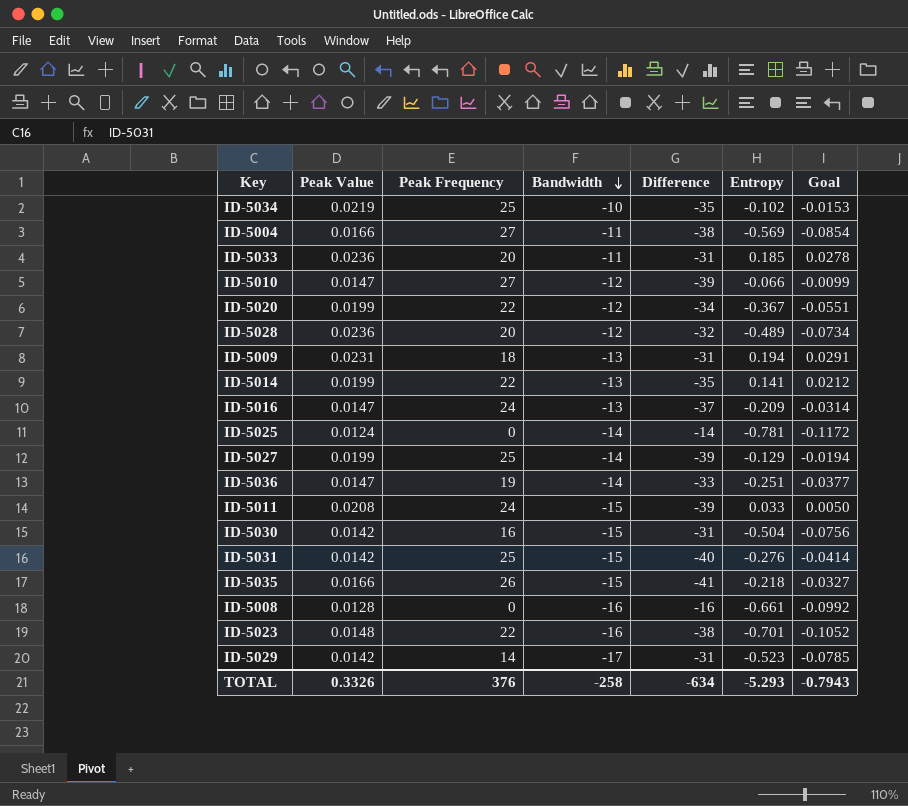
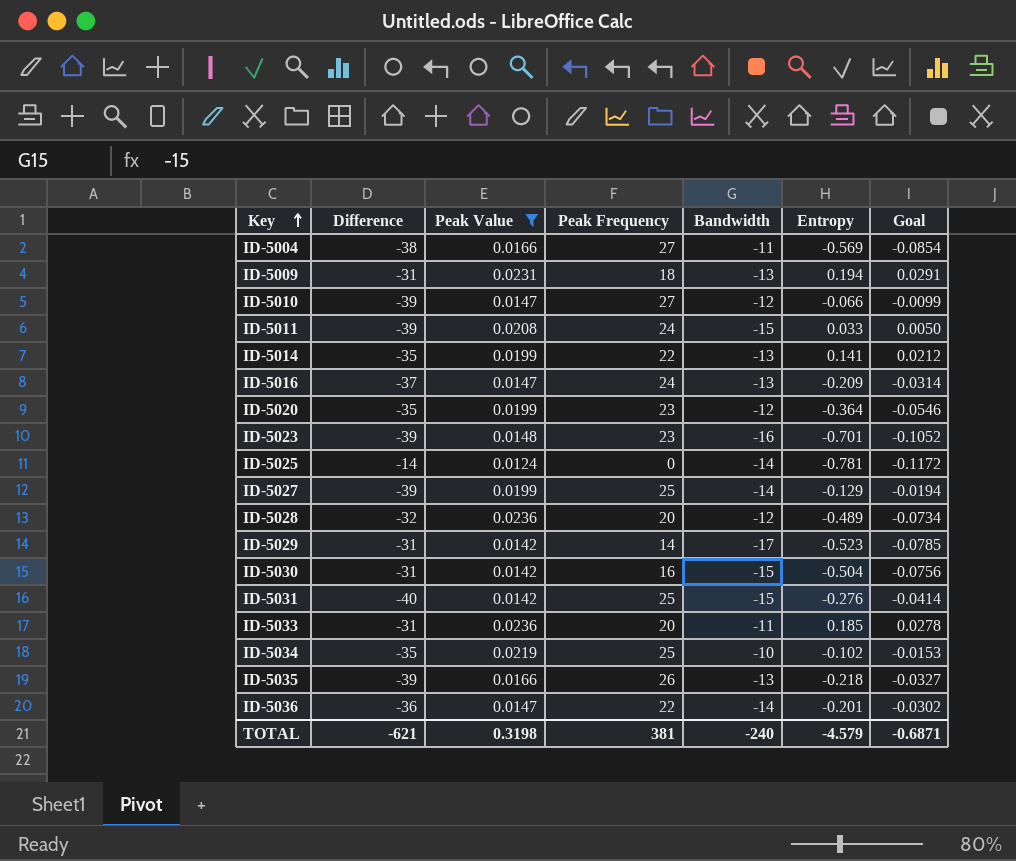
filter: none -> Peak Value != 0.0128
row order: Bandwidth descending -> Key ascending
column Difference | position: 5 -> 2
ID-5020 | Difference: -34 -> -35
ID-5020 | Peak Frequency: 22 -> 23
ID-5020 | Entropy: -0.367 -> -0.364
ID-5020 | Goal: -0.0551 -> -0.0546
ID-5023 | Difference: -38 -> -39
ID-5023 | Peak Frequency: 22 -> 23
ID-5035 | Difference: -41 -> -39
ID-5035 | Bandwidth: -15 -> -13
ID-5036 | Difference: -33 -> -36
ID-5036 | Peak Frequency: 19 -> 22
ID-5036 | Entropy: -0.251 -> -0.201
ID-5036 | Goal: -0.0377 -> -0.0302
TOTAL | Difference: -634 -> -621
TOTAL | Peak Value: 0.3326 -> 0.3198
TOTAL | Peak Frequency: 376 -> 381
TOTAL | Bandwidth: -258 -> -240
TOTAL | Entropy: -5.293 -> -4.579
TOTAL | Goal: -0.7943 -> -0.6871

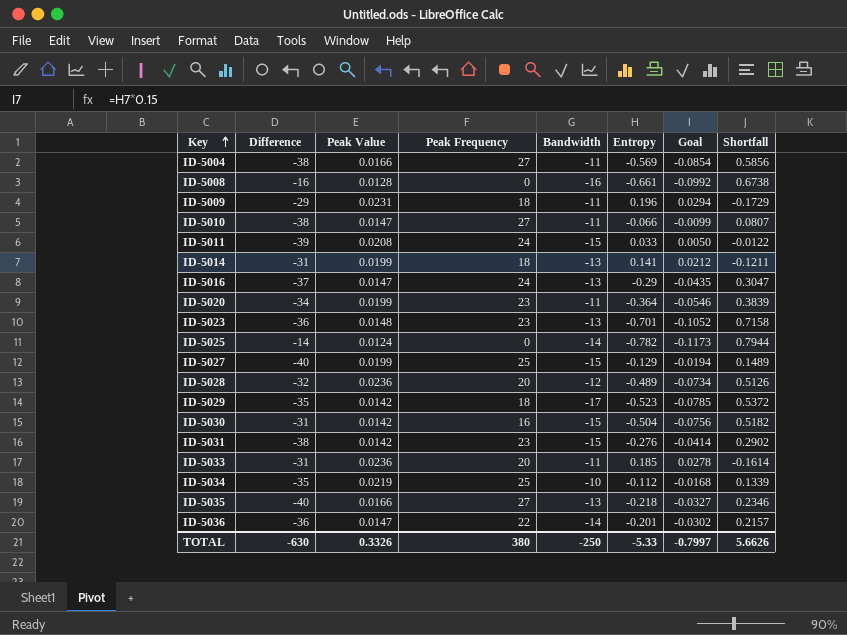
filter: Peak Value != 0.0128 -> none
column Shortfall | formula: none -> [Peak Value] - [Entropy]
ID-5009 | Difference: -31 -> -29
ID-5009 | Bandwidth: -13 -> -11
ID-5009 | Entropy: 0.194 -> 0.196
ID-5009 | Goal: 0.0291 -> 0.0294
ID-5010 | Difference: -39 -> -38
ID-5010 | Bandwidth: -12 -> -11
ID-5014 | Difference: -35 -> -31
ID-5014 | Peak Frequency: 22 -> 18
ID-5016 | Entropy: -0.209 -> -0.29
ID-5016 | Goal: -0.0314 -> -0.0435
ID-5020 | Difference: -35 -> -34
ID-5020 | Bandwidth: -12 -> -11
ID-5023 | Difference: -39 -> -36
ID-5023 | Bandwidth: -16 -> -13
ID-5025 | Entropy: -0.781 -> -0.782
ID-5025 | Goal: -0.1172 -> -0.1173
ID-5027 | Difference: -39 -> -40
ID-5027 | Bandwidth: -14 -> -15
ID-5029 | Difference: -31 -> -35
ID-5029 | Peak Frequency: 14 -> 18
ID-5031 | Difference: -40 -> -38
ID-5031 | Peak Frequency: 25 -> 23
ID-5034 | Entropy: -0.102 -> -0.112
ID-5034 | Goal: -0.0153 -> -0.0168
ID-5035 | Difference: -39 -> -40
ID-5035 | Peak Frequency: 26 -> 27
TOTAL | Difference: -621 -> -630
TOTAL | Peak Value: 0.3198 -> 0.3326
TOTAL | Peak Frequency: 381 -> 380
TOTAL | Bandwidth: -240 -> -250
TOTAL | Entropy: -4.579 -> -5.33
TOTAL | Goal: -0.6871 -> -0.7997

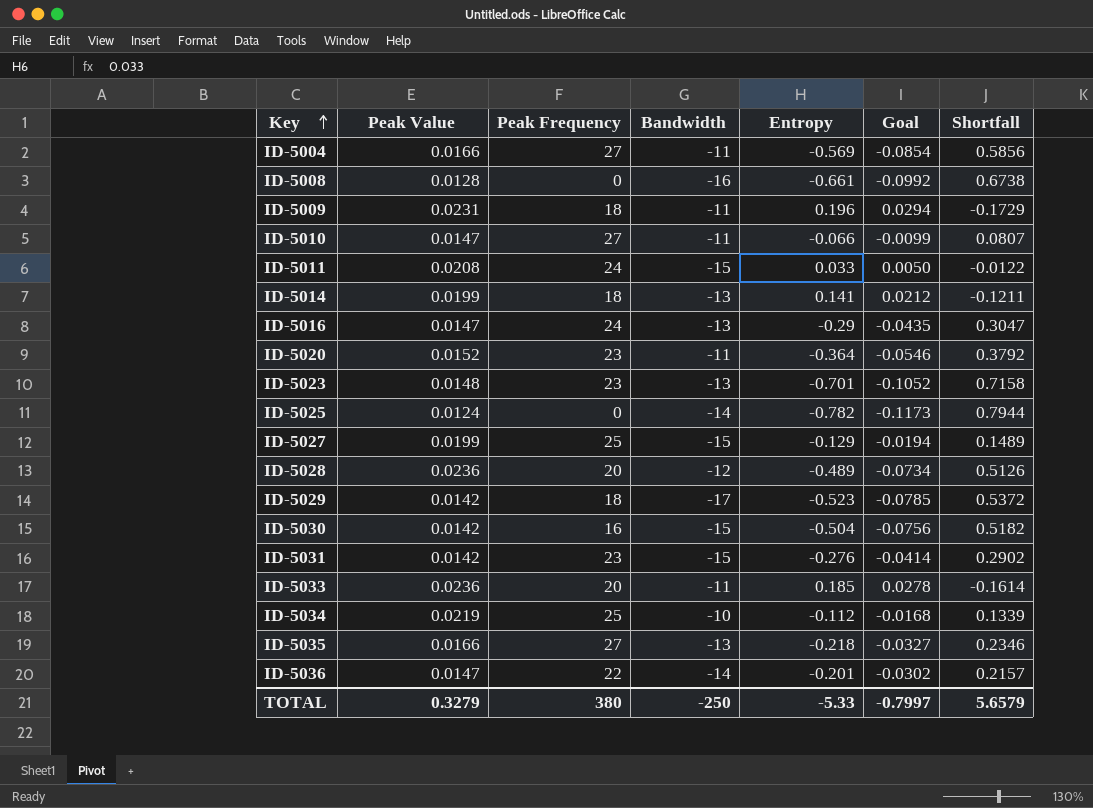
column Difference | formula: [Bandwidth] - [Peak Frequency] -> none
ID-5020 | Peak Value: 0.0199 -> 0.0152
ID-5020 | Shortfall: 0.3839 -> 0.3792
TOTAL | Peak Value: 0.3326 -> 0.3279
TOTAL | Shortfall: 5.6626 -> 5.6579

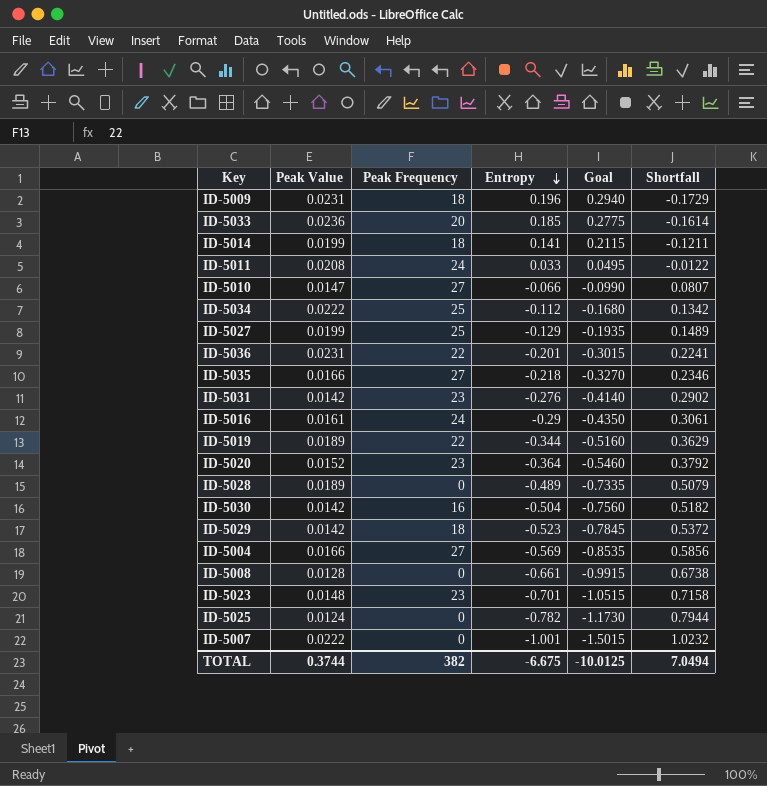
row order: Key ascending -> Entropy descending
column Bandwidth | position: 4 -> none
column Goal | formula: [Entropy] * 0.15 -> [Entropy] * 1.5
ID-5034 | Peak Value: 0.0219 -> 0.0222
ID-5034 | Shortfall: 0.1339 -> 0.1342
ID-5036 | Peak Value: 0.0147 -> 0.0231
ID-5036 | Shortfall: 0.2157 -> 0.2241
ID-5016 | Peak Value: 0.0147 -> 0.0161
ID-5016 | Shortfall: 0.3047 -> 0.3061
row ID-5019: none -> 0.0189 | 22 | -0.344 | -0.5160 | 0.3629
ID-5028 | Peak Value: 0.0236 -> 0.0189
ID-5028 | Peak Frequency: 20 -> 0
ID-5028 | Shortfall: 0.5126 -> 0.5079
row ID-5007: none -> 0.0222 | 0 | -1.001 | -1.5015 | 1.0232
TOTAL | Peak Value: 0.3279 -> 0.3744
TOTAL | Peak Frequency: 380 -> 382
TOTAL | Entropy: -5.33 -> -6.675
TOTAL | Goal: -0.7997 -> -10.0125
TOTAL | Shortfall: 5.6579 -> 7.0494

